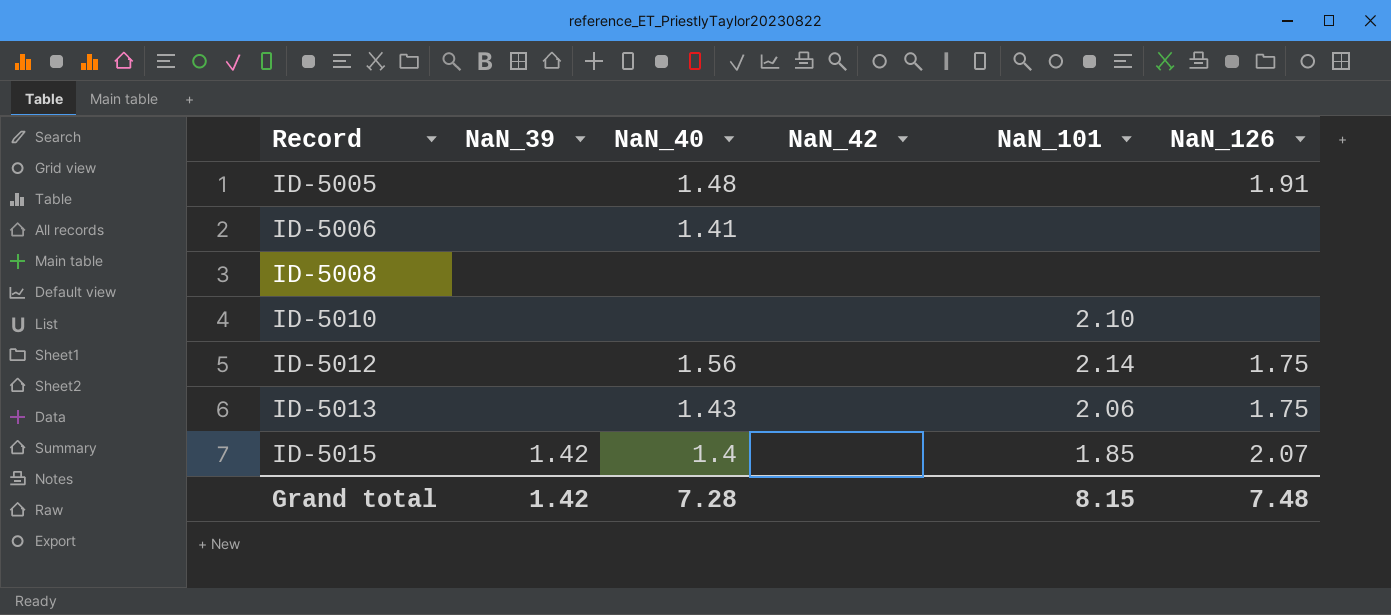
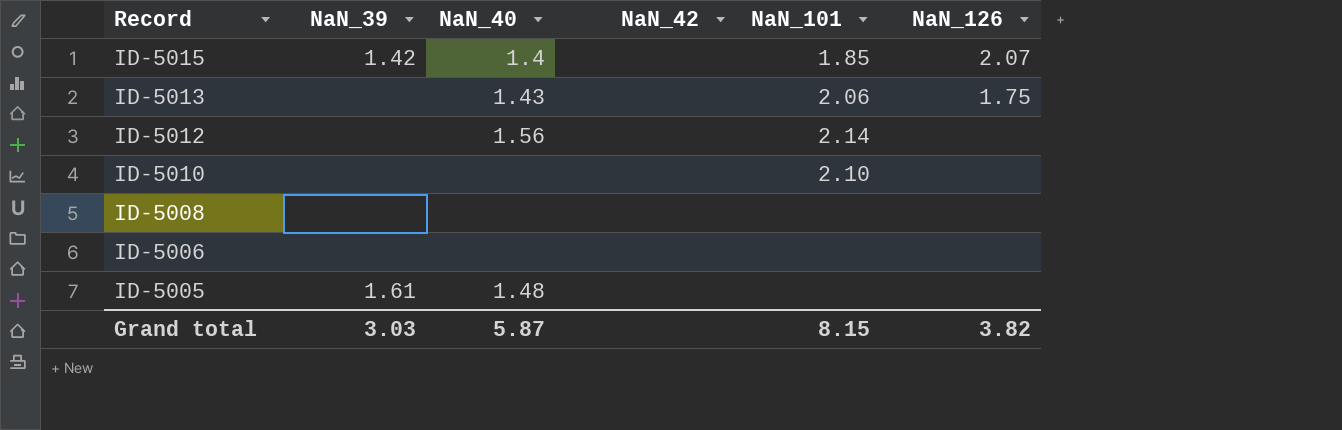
row order: Record ascending -> Record descending
ID-5012 | NaN_126: 1.75 -> none
ID-5006 | NaN_40: 1.41 -> none
ID-5005 | NaN_39: none -> 1.61
ID-5005 | NaN_126: 1.91 -> none
Grand total | NaN_39: 1.42 -> 3.03
Grand total | NaN_40: 7.28 -> 5.87
Grand total | NaN_126: 7.48 -> 3.82

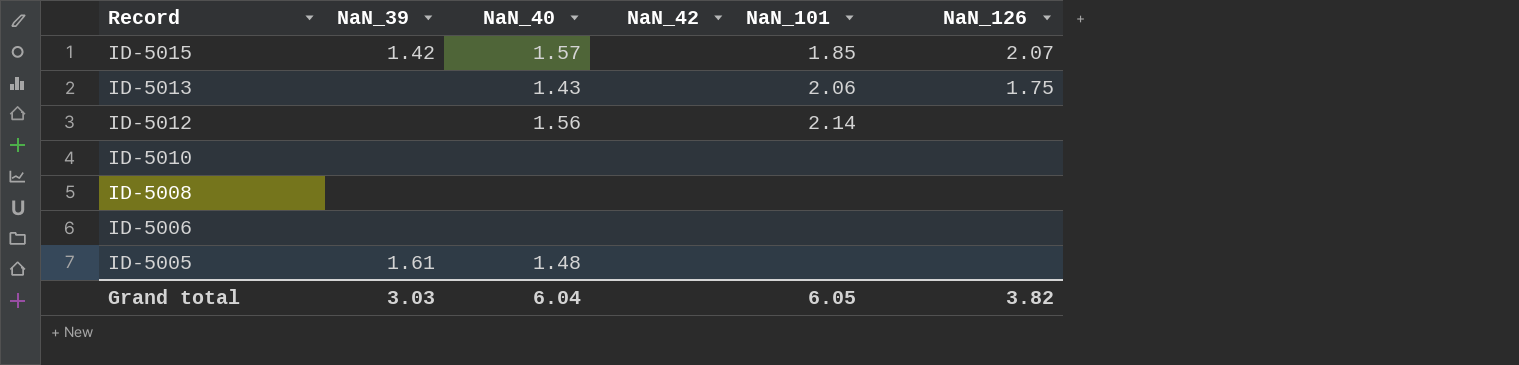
ID-5015 | NaN_40: 1.4 -> 1.57
ID-5010 | NaN_101: 2.10 -> none
Grand total | NaN_40: 5.87 -> 6.04
Grand total | NaN_101: 8.15 -> 6.05

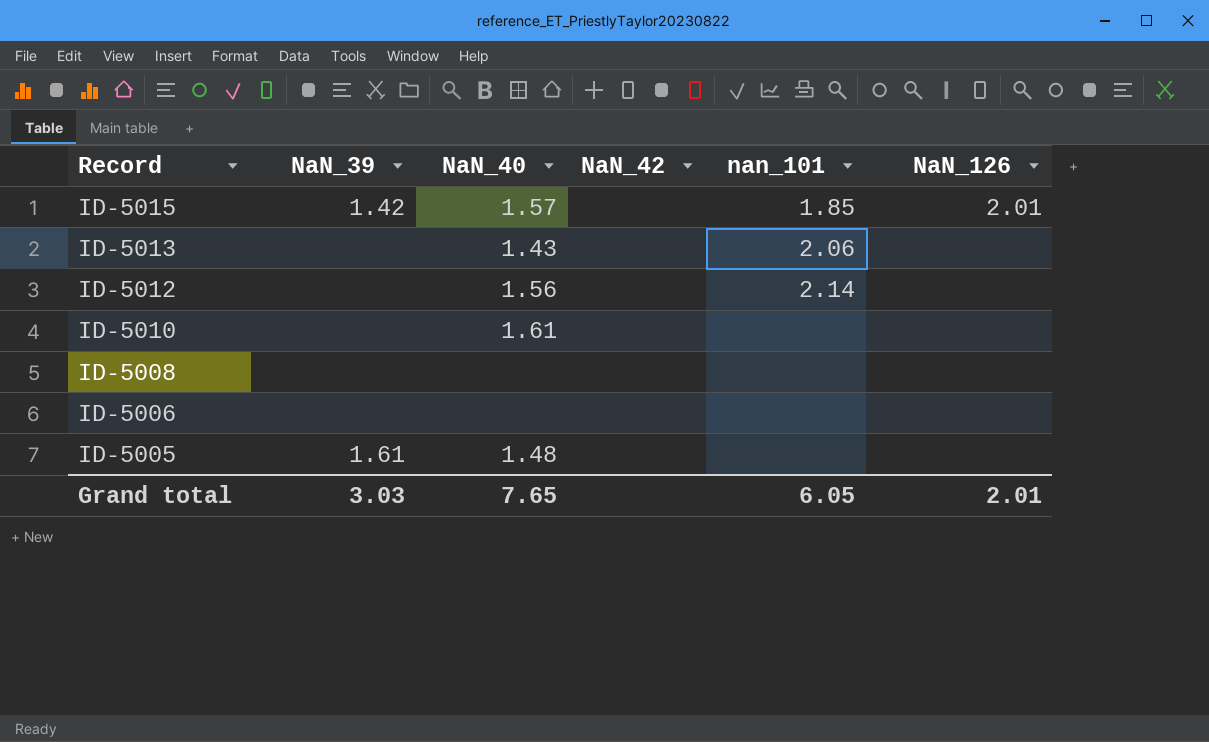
column name: NaN_101 -> nan_101
ID-5015 | NaN_126: 2.07 -> 2.01
ID-5013 | NaN_126: 1.75 -> none
ID-5010 | NaN_40: none -> 1.61
Grand total | NaN_40: 6.04 -> 7.65
Grand total | NaN_126: 3.82 -> 2.01

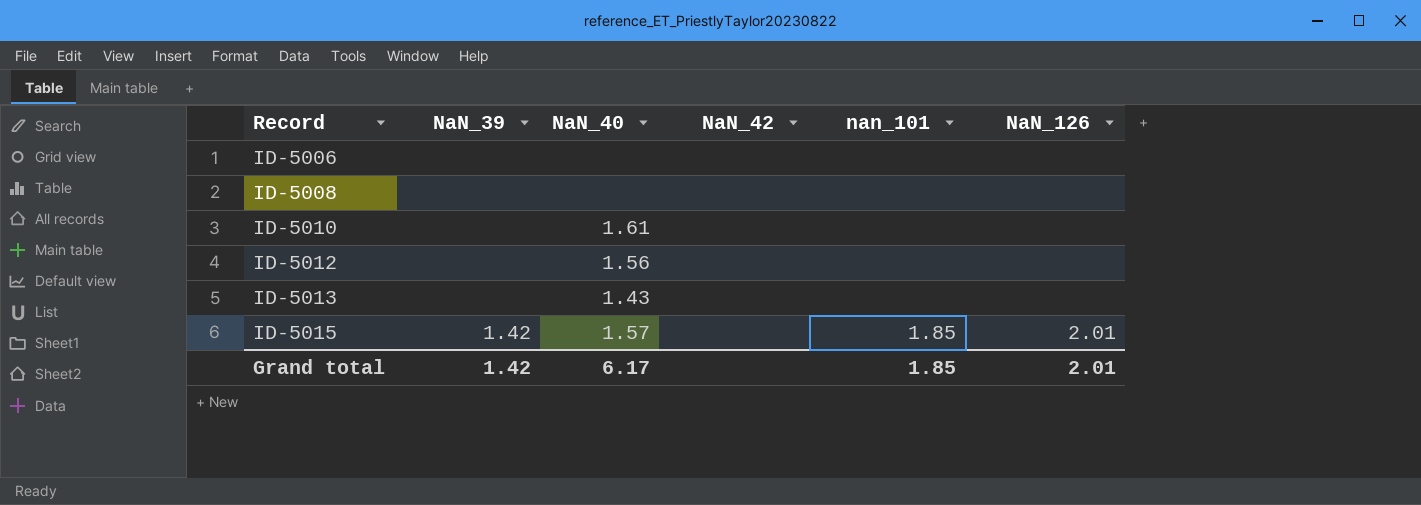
row order: Record descending -> Record ascending
row ID-5005: 1.61 | 1.48 | none | none | none -> none
ID-5012 | nan_101: 2.14 -> none
ID-5013 | nan_101: 2.06 -> none
Grand total | NaN_39: 3.03 -> 1.42
Grand total | NaN_40: 7.65 -> 6.17
Grand total | nan_101: 6.05 -> 1.85

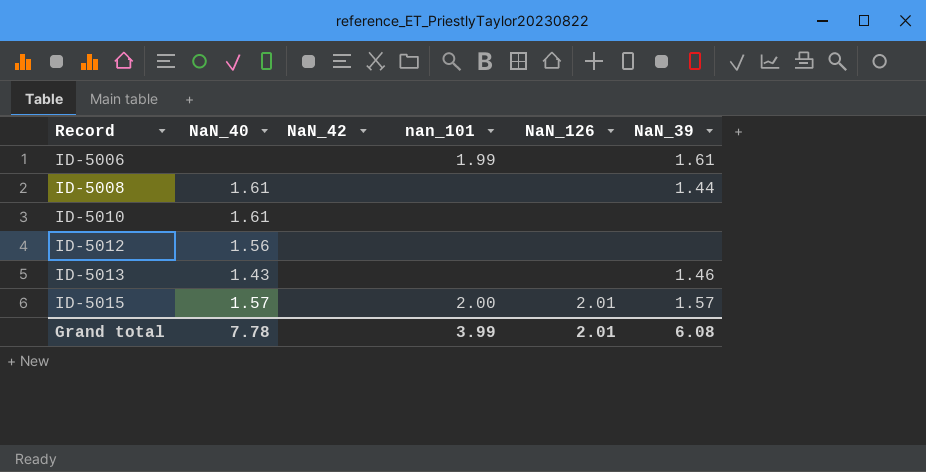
column NaN_39 | position: 2 -> 6
ID-5006 | nan_101: none -> 1.99
ID-5006 | NaN_39: none -> 1.61
ID-5008 | NaN_40: none -> 1.61
ID-5008 | NaN_39: none -> 1.44
ID-5013 | NaN_39: none -> 1.46
ID-5015 | nan_101: 1.85 -> 2.00
ID-5015 | NaN_39: 1.42 -> 1.57
Grand total | NaN_40: 6.17 -> 7.78
Grand total | nan_101: 1.85 -> 3.99
Grand total | NaN_39: 1.42 -> 6.08

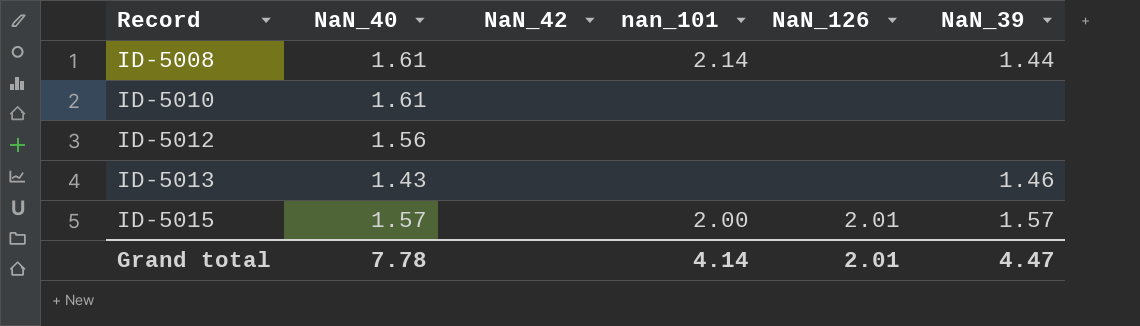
row ID-5006: none | none | 1.99 | none | 1.61 -> none
ID-5008 | nan_101: none -> 2.14
Grand total | nan_101: 3.99 -> 4.14
Grand total | NaN_39: 6.08 -> 4.47

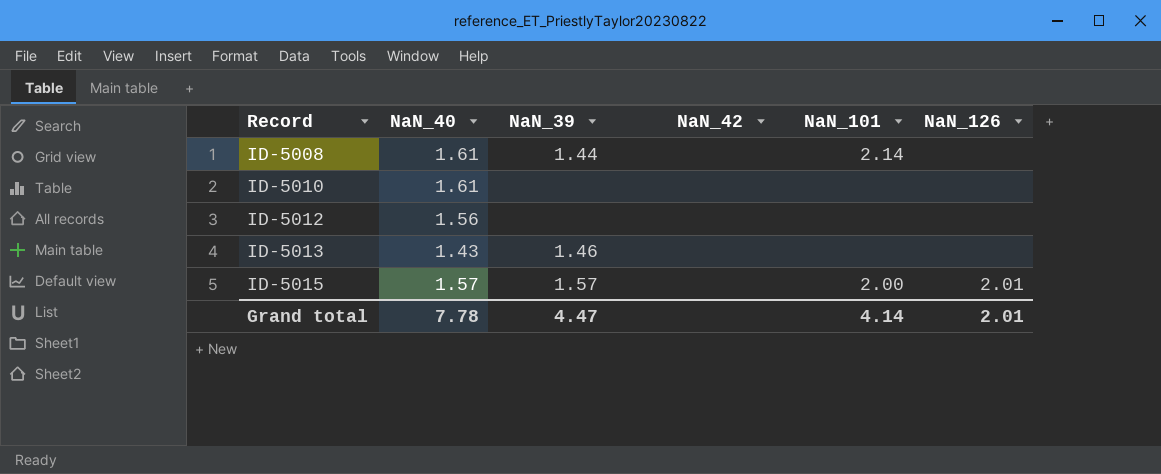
column NaN_39 | position: 6 -> 3
column name: nan_101 -> NaN_101

